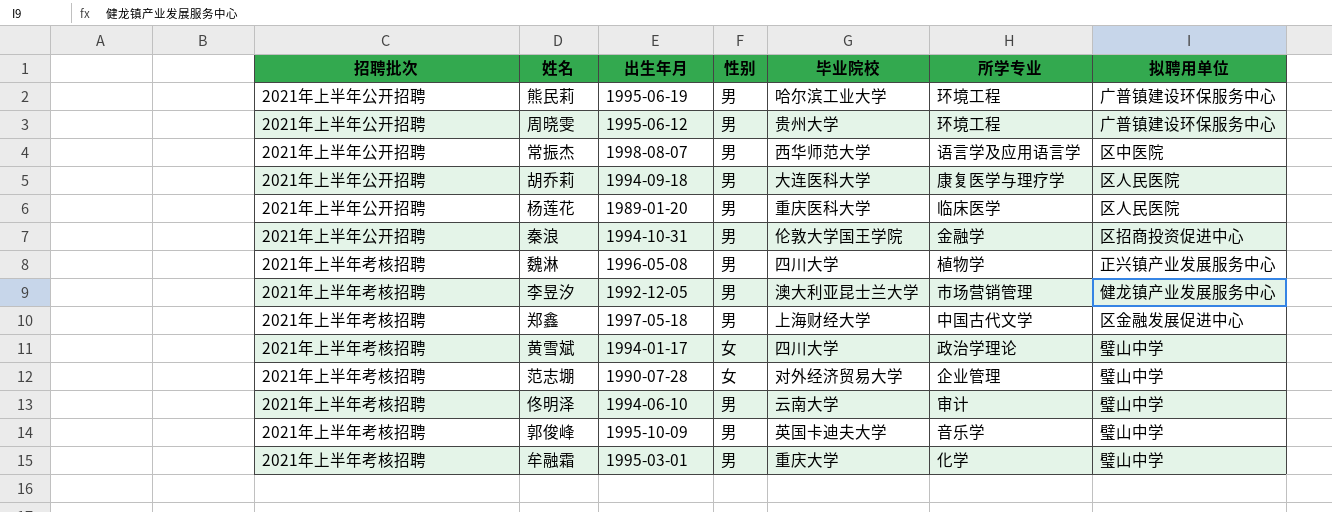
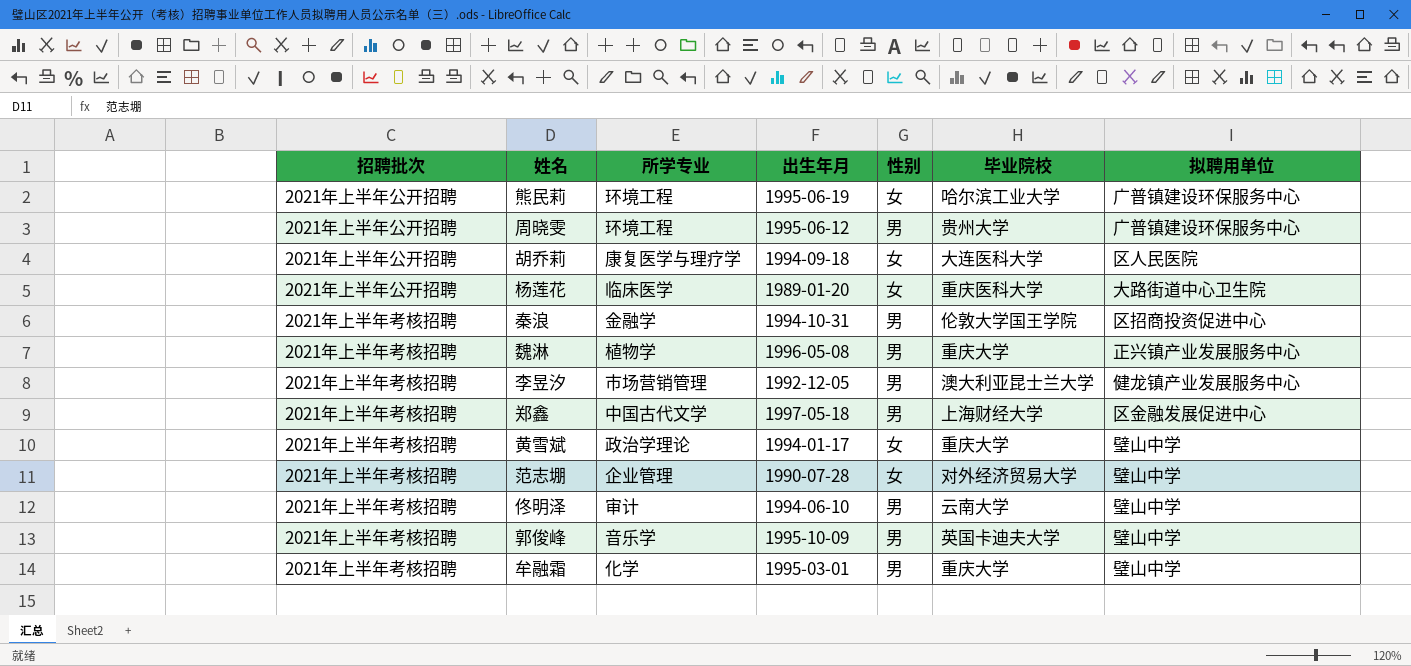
column 所学专业 | position: 6 -> 3
row 常振杰: 2021年上半年公开招聘 | 1998-08-07 | 男 | 西华师范大学 | 语言学及应用语言学 | 区中医院 -> none
熊民莉 | 性别: 男 -> 女
胡乔莉 | 性别: 男 -> 女
杨莲花 | 性别: 男 -> 女
杨莲花 | 拟聘用单位: 区人民医院 -> 大路街道中心卫生院
秦浪 | 招聘批次: 2021年上半年公开招聘 -> 2021年上半年考核招聘
魏淋 | 毕业院校: 四川大学 -> 重庆大学
黄雪斌 | 毕业院校: 四川大学 -> 重庆大学

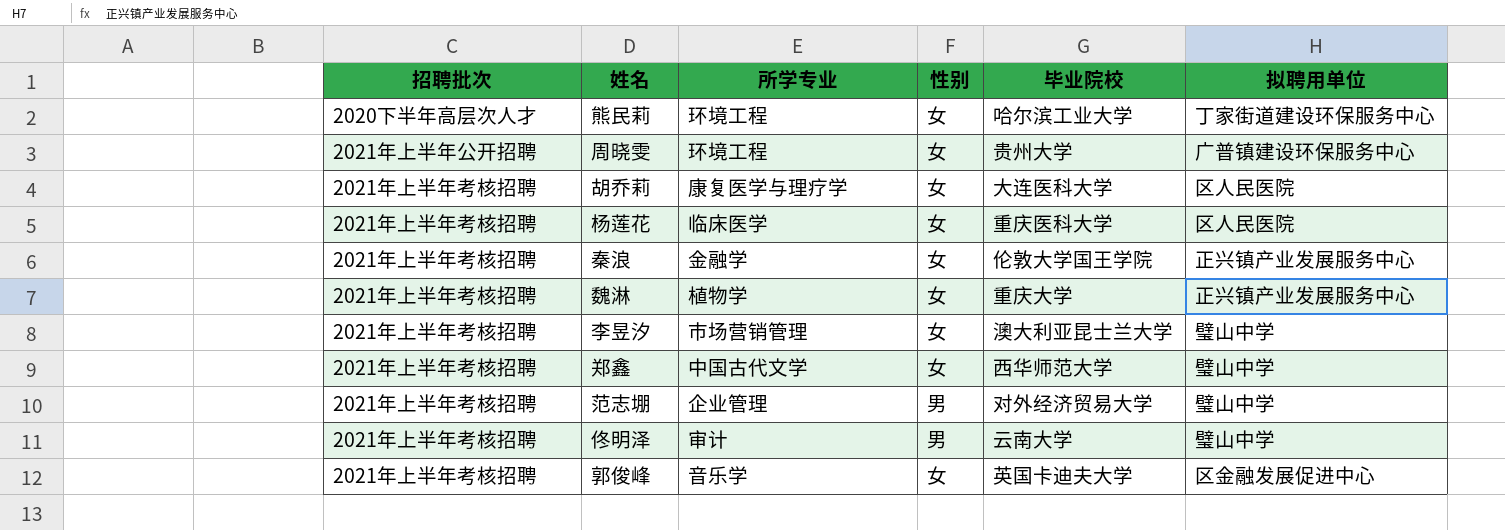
column 出生年月 | position: 4 -> none
row 黄雪斌: 2021年上半年考核招聘 | 政治学理论 | 1994-01-17 | 女 | 重庆大学 | 璧山中学 -> none
row 牟融霜: 2021年上半年考核招聘 | 化学 | 1995-03-01 | 男 | 重庆大学 | 璧山中学 -> none
熊民莉 | 招聘批次: 2021年上半年公开招聘 -> 2020下半年高层次人才
熊民莉 | 拟聘用单位: 广普镇建设环保服务中心 -> 丁家街道建设环保服务中心
周晓雯 | 性别: 男 -> 女
胡乔莉 | 招聘批次: 2021年上半年公开招聘 -> 2021年上半年考核招聘
杨莲花 | 招聘批次: 2021年上半年公开招聘 -> 2021年上半年考核招聘
杨莲花 | 拟聘用单位: 大路街道中心卫生院 -> 区人民医院
秦浪 | 性别: 男 -> 女
秦浪 | 拟聘用单位: 区招商投资促进中心 -> 正兴镇产业发展服务中心
魏淋 | 性别: 男 -> 女
李昱汐 | 性别: 男 -> 女
李昱汐 | 拟聘用单位: 健龙镇产业发展服务中心 -> 璧山中学
郑鑫 | 性别: 男 -> 女
郑鑫 | 毕业院校: 上海财经大学 -> 西华师范大学
郑鑫 | 拟聘用单位: 区金融发展促进中心 -> 璧山中学
范志堋 | 性别: 女 -> 男
郭俊峰 | 性别: 男 -> 女
郭俊峰 | 拟聘用单位: 璧山中学 -> 区金融发展促进中心

